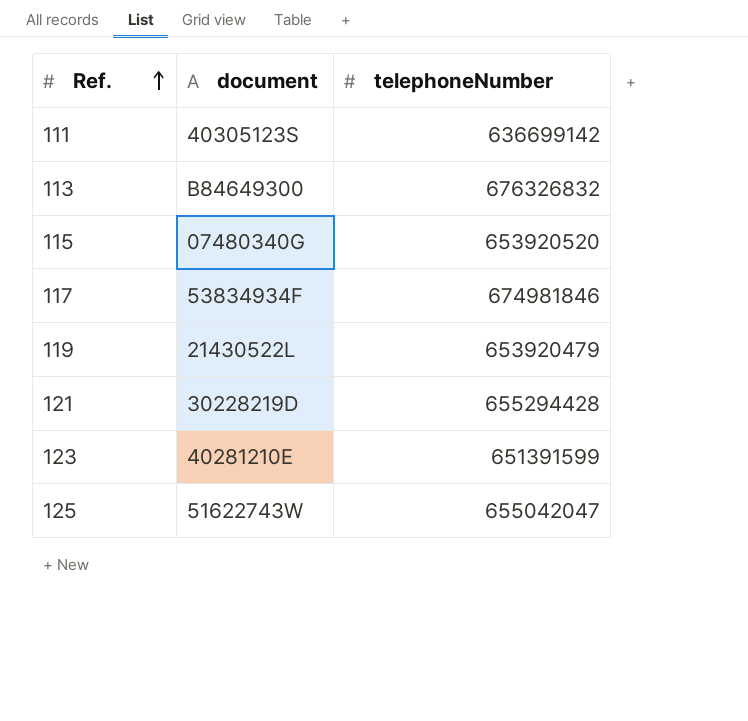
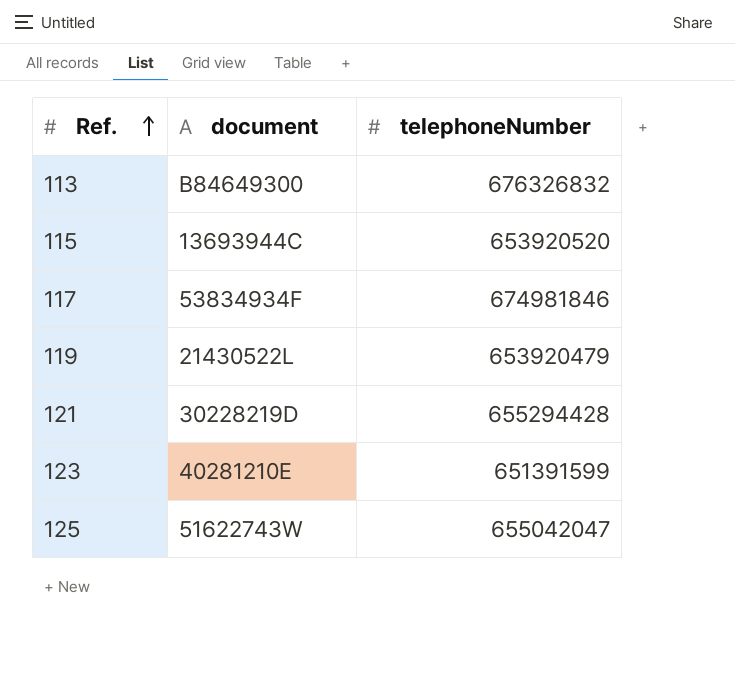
row 111: 40305123S | 636699142 -> none
115 | document: 07480340G -> 13693944C

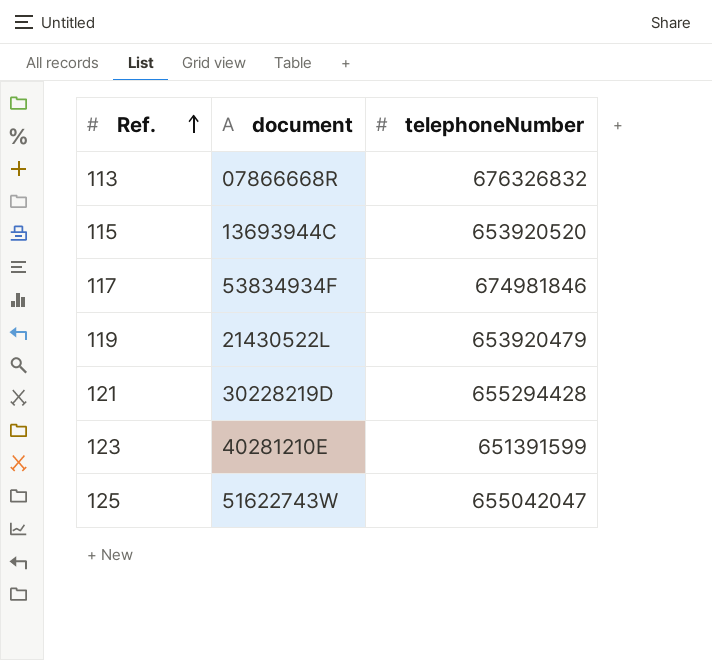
113 | document: B84649300 -> 07866668R

